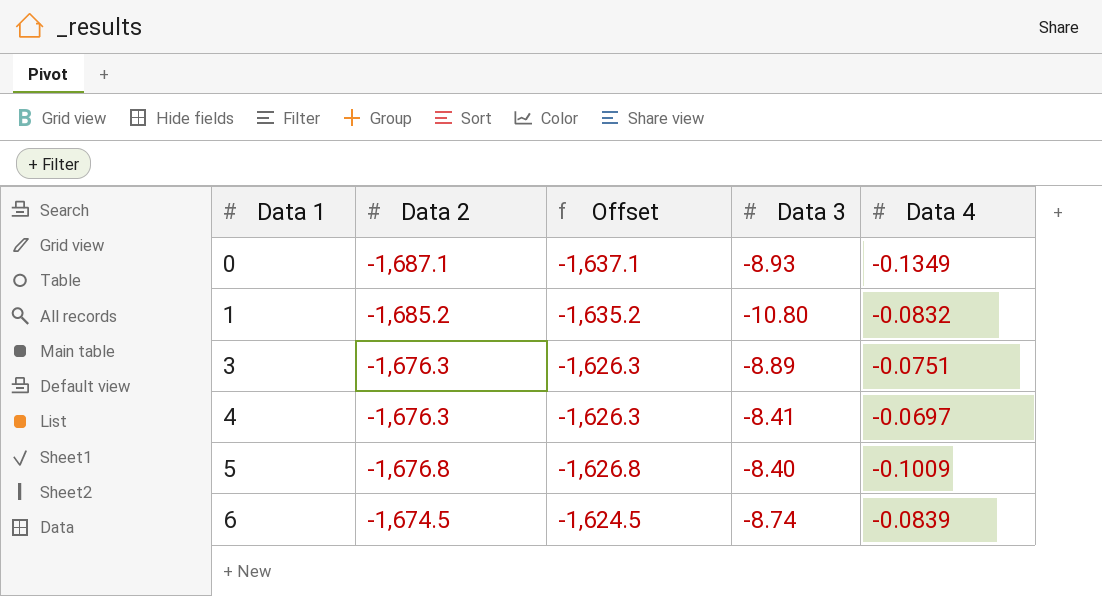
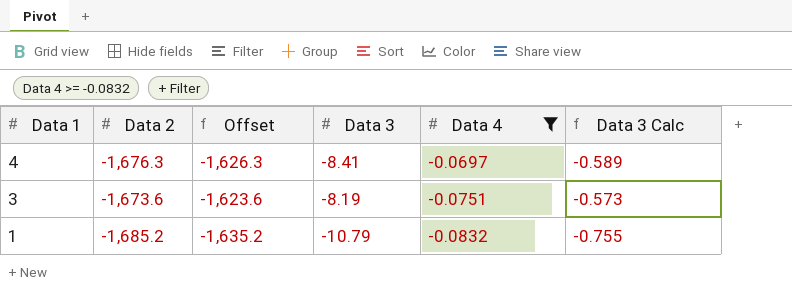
filter: none -> Data 4 >= -0.0832
row order: Data 1 ascending -> Data 1 descending
column Data 3 Calc | formula: none -> [Data 3] * 0.07
3 | Data 2: -1,676.3 -> -1,673.6
3 | Offset: -1,626.3 -> -1,623.6
3 | Data 3: -8.89 -> -8.19
1 | Data 3: -10.80 -> -10.79

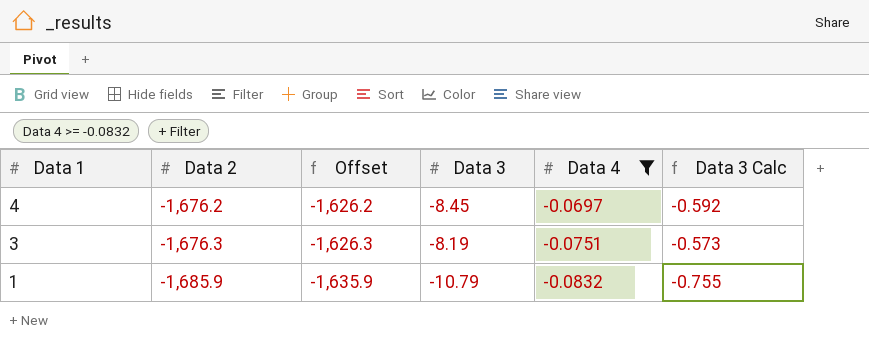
4 | Data 2: -1,676.3 -> -1,676.2
4 | Offset: -1,626.3 -> -1,626.2
4 | Data 3: -8.41 -> -8.45
4 | Data 3 Calc: -0.589 -> -0.592
3 | Data 2: -1,673.6 -> -1,676.3
3 | Offset: -1,623.6 -> -1,626.3
1 | Data 2: -1,685.2 -> -1,685.9
1 | Offset: -1,635.2 -> -1,635.9

